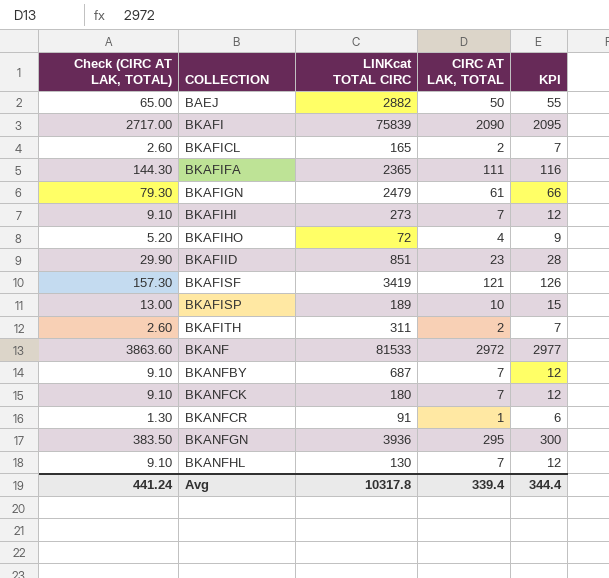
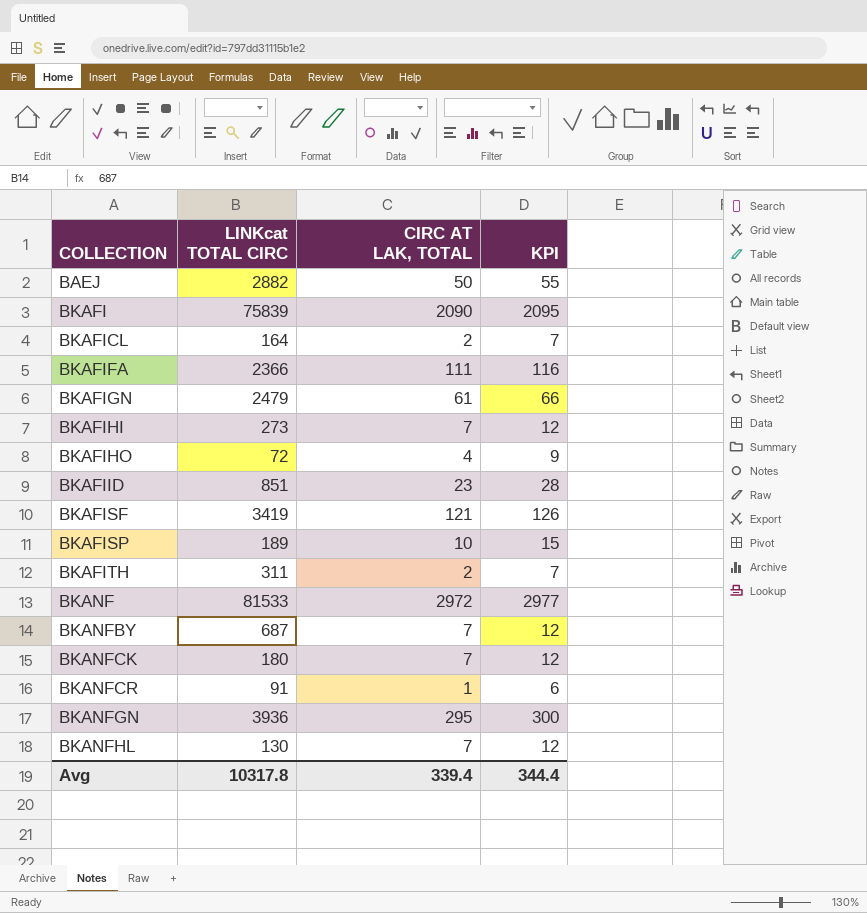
column Check (CIRC AT LAK, TOTAL) | formula: [CIRC AT LAK, TOTAL] * 1.3 -> none
BKAFICL | LINKcat TOTAL CIRC: 165 -> 164
BKAFIFA | LINKcat TOTAL CIRC: 2365 -> 2366

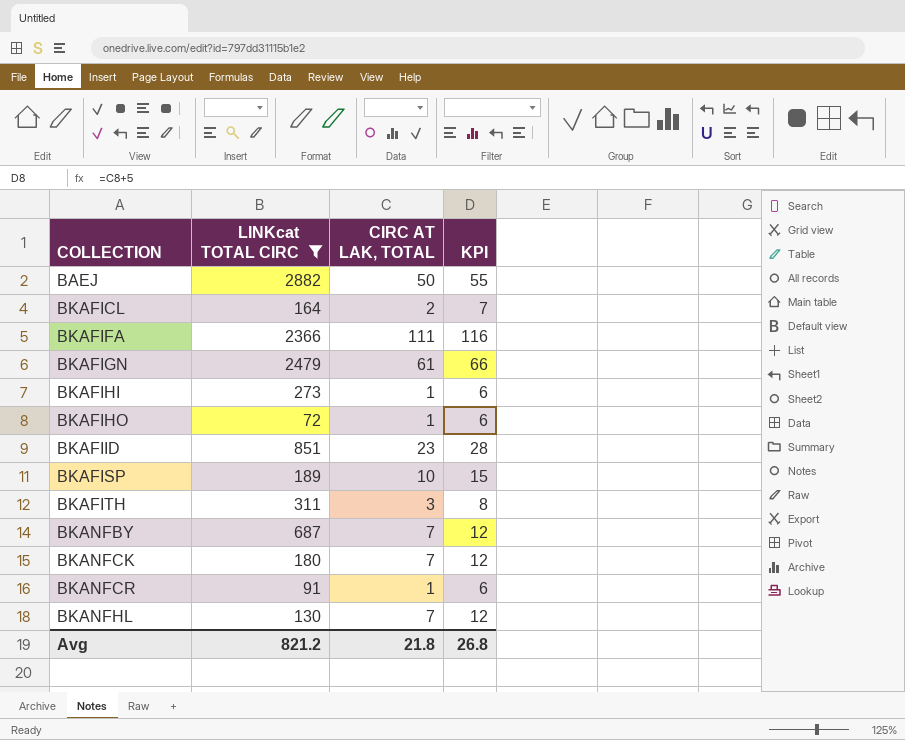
filter: none -> LINKcat TOTAL CIRC <= 2882
BKAFIHI | CIRC AT LAK, TOTAL: 7 -> 1
BKAFIHI | KPI: 12 -> 6
BKAFIHO | CIRC AT LAK, TOTAL: 4 -> 1
BKAFIHO | KPI: 9 -> 6
BKAFITH | CIRC AT LAK, TOTAL: 2 -> 3
BKAFITH | KPI: 7 -> 8
Avg | LINKcat TOTAL CIRC: 10317.8 -> 821.2
Avg | CIRC AT LAK, TOTAL: 339.4 -> 21.8
Avg | KPI: 344.4 -> 26.8

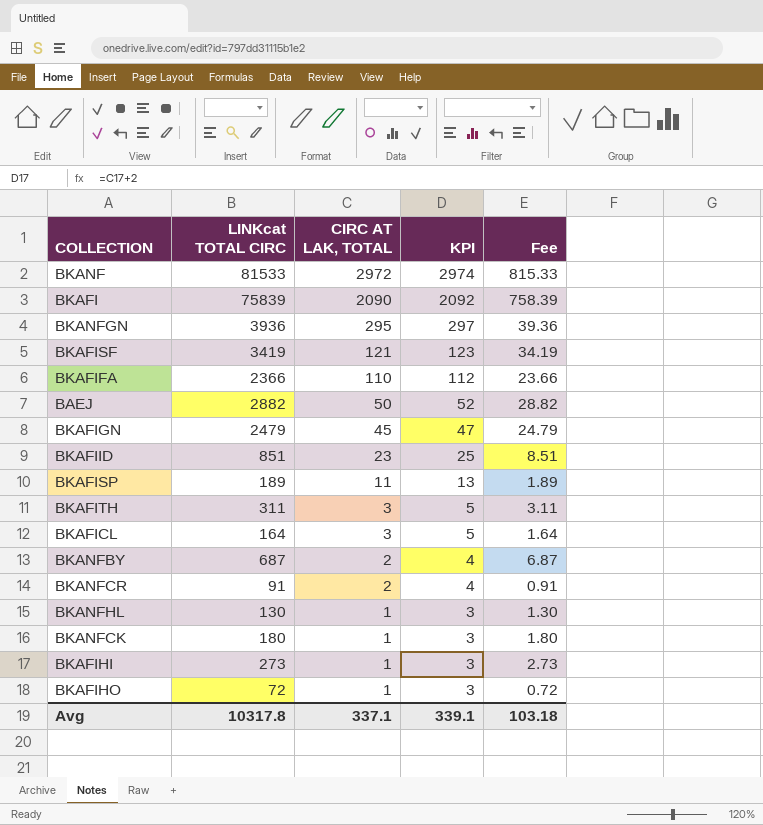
filter: LINKcat TOTAL CIRC <= 2882 -> none
row order: COLLECTION ascending -> CIRC AT LAK, TOTAL descending
column KPI | formula: [CIRC AT LAK, TOTAL] + 5 -> [CIRC AT LAK, TOTAL] + 2
column Fee | formula: none -> [LINKcat TOTAL CIRC] * 0.01
BKAFIFA | CIRC AT LAK, TOTAL: 111 -> 110
BKAFIGN | CIRC AT LAK, TOTAL: 61 -> 45
BKAFISP | CIRC AT LAK, TOTAL: 10 -> 11
BKAFICL | CIRC AT LAK, TOTAL: 2 -> 3
BKANFBY | CIRC AT LAK, TOTAL: 7 -> 2
BKANFCR | CIRC AT LAK, TOTAL: 1 -> 2
BKANFHL | CIRC AT LAK, TOTAL: 7 -> 1
BKANFCK | CIRC AT LAK, TOTAL: 7 -> 1
Avg | LINKcat TOTAL CIRC: 821.2 -> 10317.8
Avg | CIRC AT LAK, TOTAL: 21.8 -> 337.1
Avg | KPI: 26.8 -> 339.1

